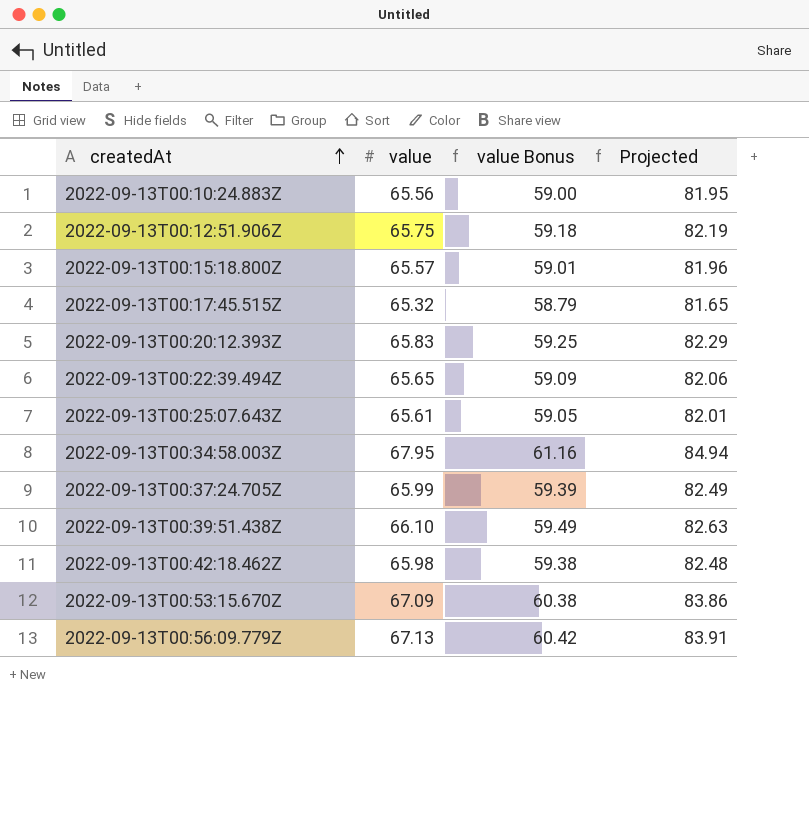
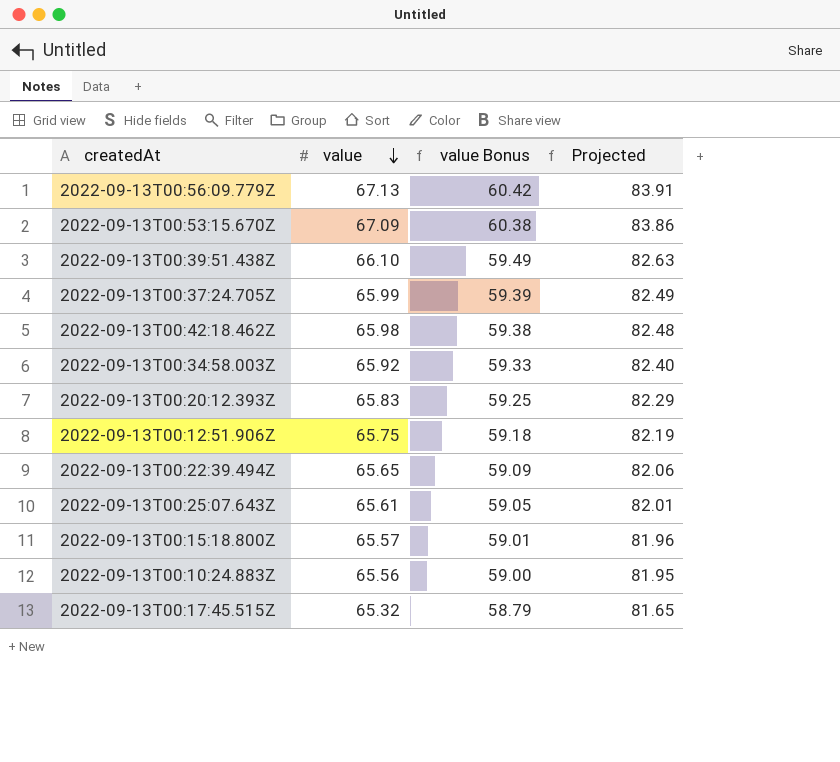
row order: createdAt ascending -> value descending
2022-09-13T00:34:58.003Z | value: 67.95 -> 65.92
2022-09-13T00:34:58.003Z | value Bonus: 61.16 -> 59.33
2022-09-13T00:34:58.003Z | Projected: 84.94 -> 82.40

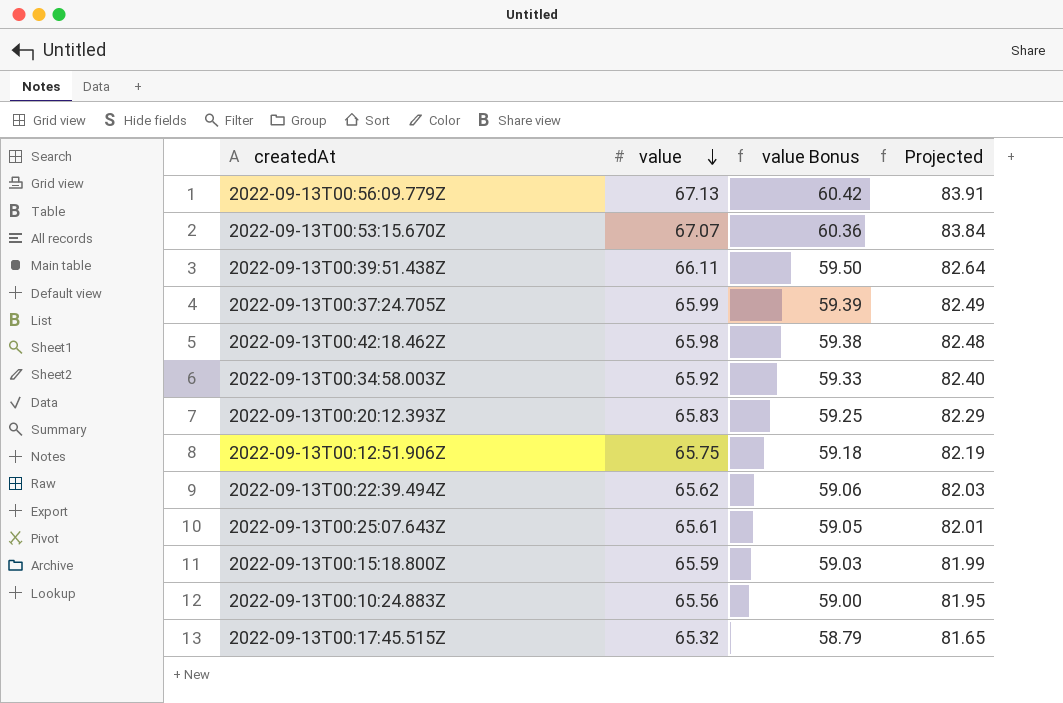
2022-09-13T00:53:15.670Z | value: 67.09 -> 67.07
2022-09-13T00:53:15.670Z | value Bonus: 60.38 -> 60.36
2022-09-13T00:53:15.670Z | Projected: 83.86 -> 83.84
2022-09-13T00:39:51.438Z | value: 66.10 -> 66.11
2022-09-13T00:39:51.438Z | value Bonus: 59.49 -> 59.50
2022-09-13T00:39:51.438Z | Projected: 82.63 -> 82.64
2022-09-13T00:22:39.494Z | value: 65.65 -> 65.62
2022-09-13T00:22:39.494Z | value Bonus: 59.09 -> 59.06
2022-09-13T00:22:39.494Z | Projected: 82.06 -> 82.03
2022-09-13T00:15:18.800Z | value: 65.57 -> 65.59
2022-09-13T00:15:18.800Z | value Bonus: 59.01 -> 59.03
2022-09-13T00:15:18.800Z | Projected: 81.96 -> 81.99

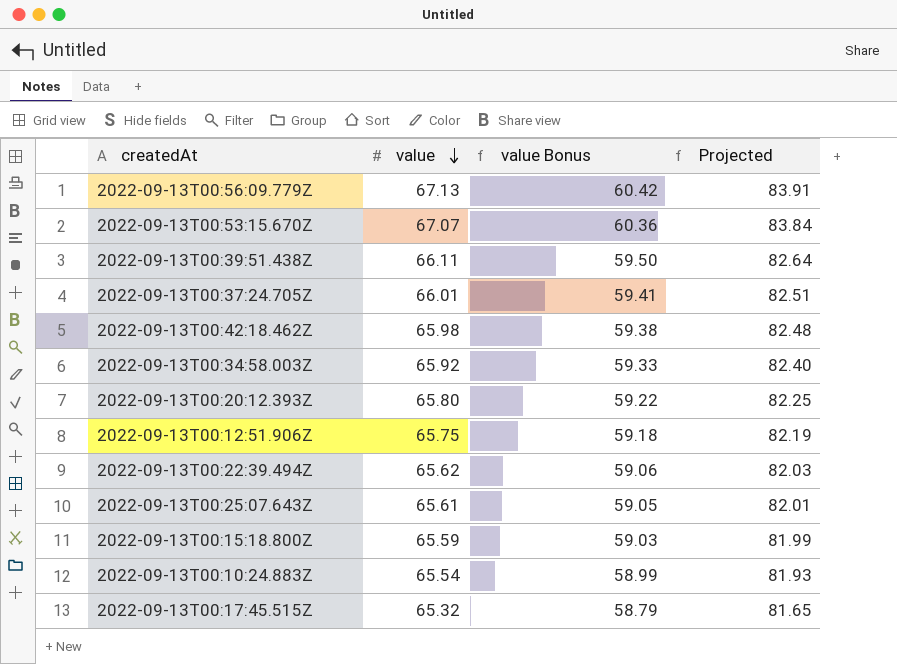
2022-09-13T00:37:24.705Z | value: 65.99 -> 66.01
2022-09-13T00:37:24.705Z | value Bonus: 59.39 -> 59.41
2022-09-13T00:37:24.705Z | Projected: 82.49 -> 82.51
2022-09-13T00:20:12.393Z | value: 65.83 -> 65.80
2022-09-13T00:20:12.393Z | value Bonus: 59.25 -> 59.22
2022-09-13T00:20:12.393Z | Projected: 82.29 -> 82.25
2022-09-13T00:10:24.883Z | value: 65.56 -> 65.54
2022-09-13T00:10:24.883Z | value Bonus: 59.00 -> 58.99
2022-09-13T00:10:24.883Z | Projected: 81.95 -> 81.93

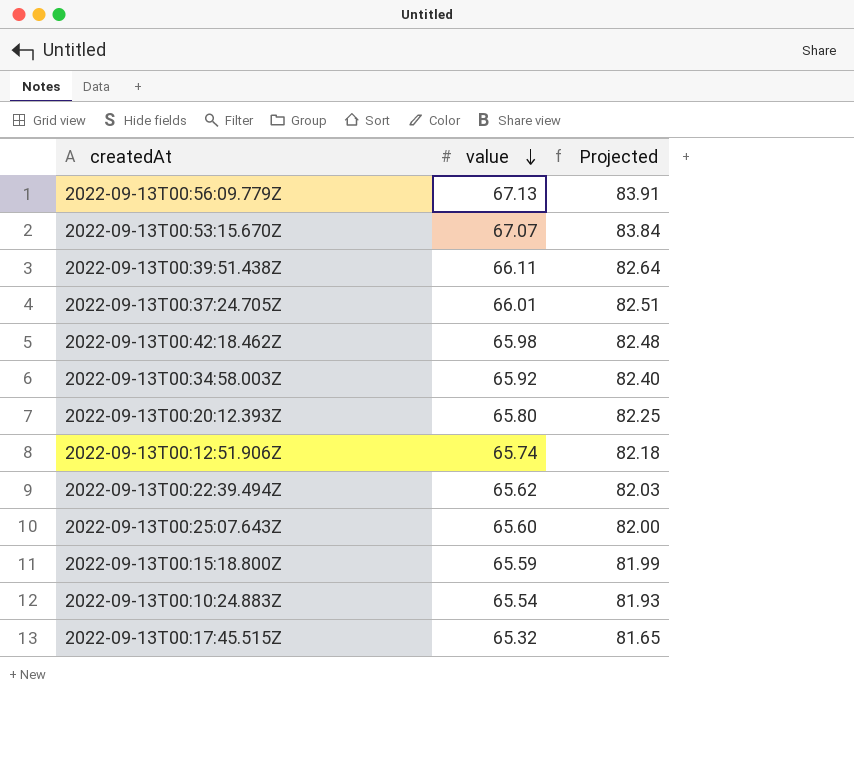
column value Bonus | formula: [value] * 0.9 -> none
2022-09-13T00:12:51.906Z | value: 65.75 -> 65.74
2022-09-13T00:12:51.906Z | Projected: 82.19 -> 82.18
2022-09-13T00:25:07.643Z | value: 65.61 -> 65.60
2022-09-13T00:25:07.643Z | Projected: 82.01 -> 82.00

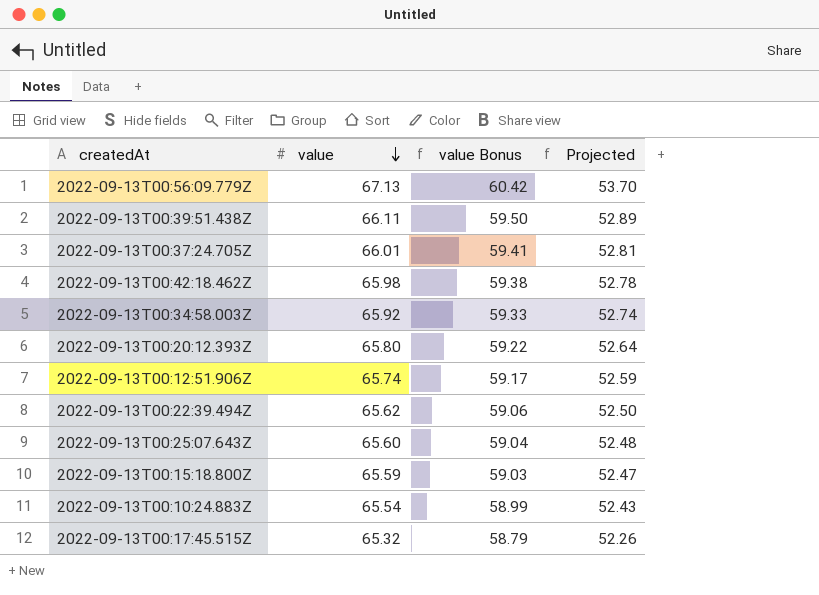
column value Bonus | formula: none -> [value] * 0.9
column Projected | formula: [value] * 1.25 -> [value] * 0.8
row 2022-09-13T00:53:15.670Z: 67.07 | 83.84 -> none

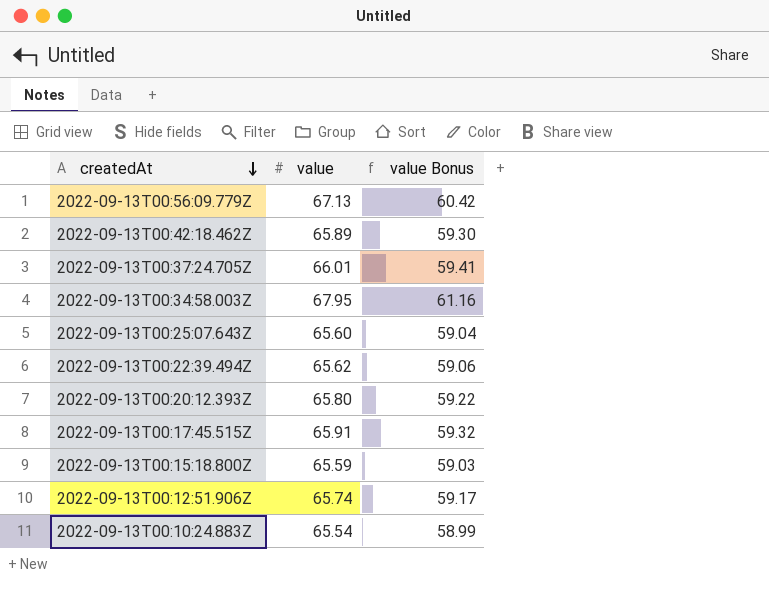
row order: value descending -> createdAt descending
column Projected | formula: [value] * 0.8 -> none
row 2022-09-13T00:39:51.438Z: 66.11 | 59.50 | 52.89 -> none
2022-09-13T00:42:18.462Z | value: 65.98 -> 65.89
2022-09-13T00:42:18.462Z | value Bonus: 59.38 -> 59.30
2022-09-13T00:34:58.003Z | value: 65.92 -> 67.95
2022-09-13T00:34:58.003Z | value Bonus: 59.33 -> 61.16
2022-09-13T00:17:45.515Z | value: 65.32 -> 65.91
2022-09-13T00:17:45.515Z | value Bonus: 58.79 -> 59.32

